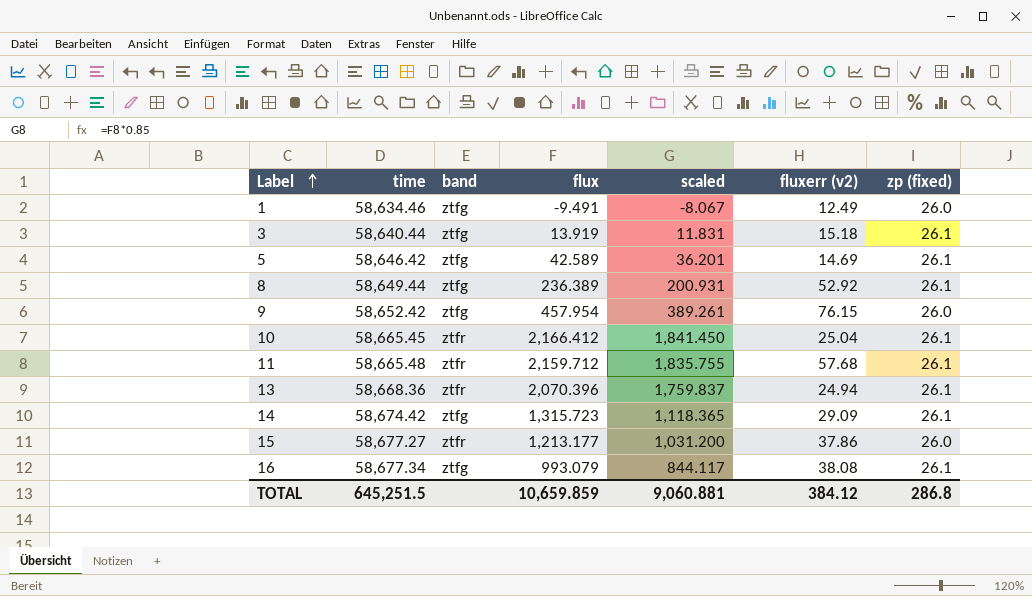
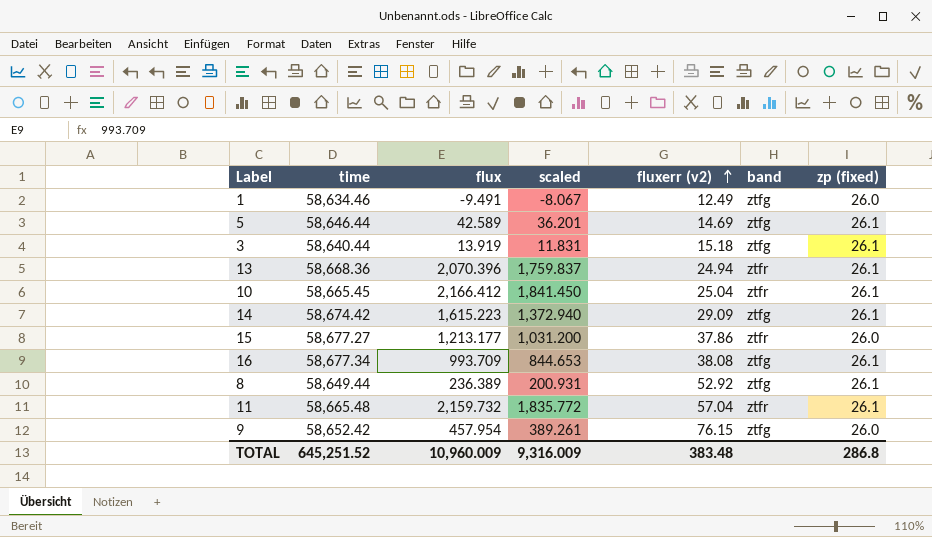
row order: Label ascending -> fluxerr (v2) ascending
column band | position: 3 -> 6
5 | time: 58,646.42 -> 58,646.44
14 | flux: 1,315.723 -> 1,615.223
14 | scaled: 1,118.365 -> 1,372.940
16 | flux: 993.079 -> 993.709
16 | scaled: 844.117 -> 844.653
11 | flux: 2,159.712 -> 2,159.732
11 | scaled: 1,835.755 -> 1,835.772
11 | fluxerr (v2): 57.68 -> 57.04
TOTAL | time: 645,251.5 -> 645,251.52
TOTAL | flux: 10,659.859 -> 10,960.009
TOTAL | scaled: 9,060.881 -> 9,316.009
TOTAL | fluxerr (v2): 384.12 -> 383.48

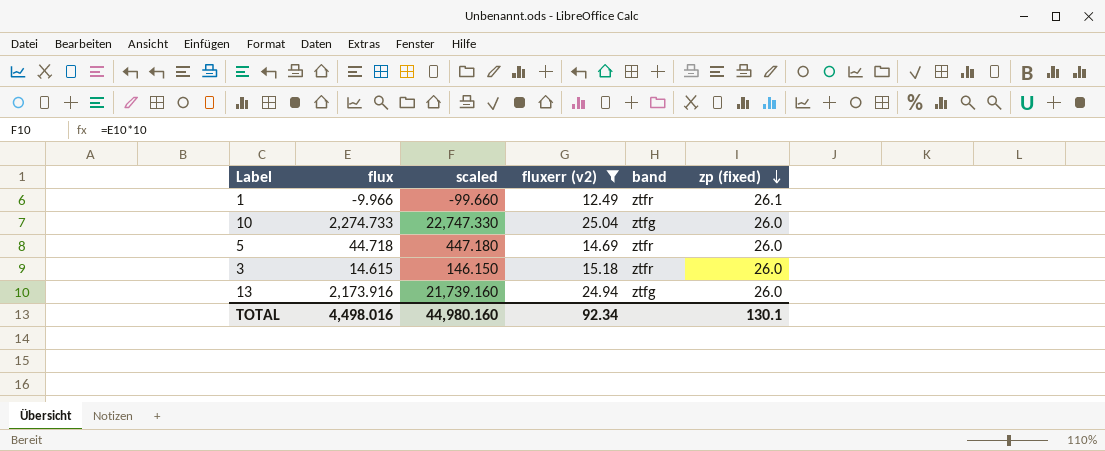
filter: none -> fluxerr (v2) <= 25.04
row order: fluxerr (v2) ascending -> zp (fixed) descending
column time | position: 2 -> none
column scaled | formula: [flux] * 0.85 -> [flux] * 10
1 | flux: -9.491 -> -9.966
1 | band: ztfg -> ztfr
1 | zp (fixed): 26.0 -> 26.1
10 | flux: 2,166.412 -> 2,274.733
10 | band: ztfr -> ztfg
10 | zp (fixed): 26.1 -> 26.0
5 | flux: 42.589 -> 44.718
5 | band: ztfg -> ztfr
5 | zp (fixed): 26.1 -> 26.0
3 | flux: 13.919 -> 14.615
3 | band: ztfg -> ztfr
3 | zp (fixed): 26.1 -> 26.0
13 | flux: 2,070.396 -> 2,173.916
13 | band: ztfr -> ztfg
13 | zp (fixed): 26.1 -> 26.0
TOTAL | flux: 10,960.009 -> 4,498.016
TOTAL | scaled: 9,316.009 -> 44,980.160
TOTAL | fluxerr (v2): 383.48 -> 92.34
TOTAL | zp (fixed): 286.8 -> 130.1

